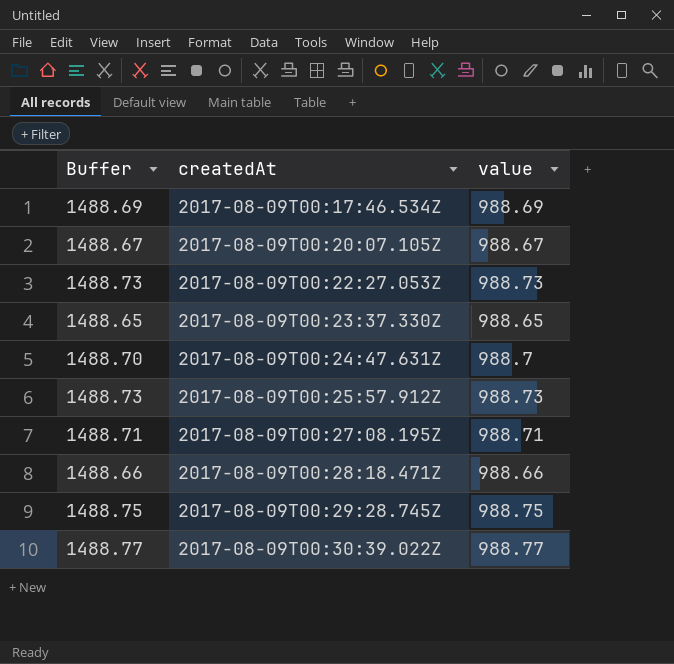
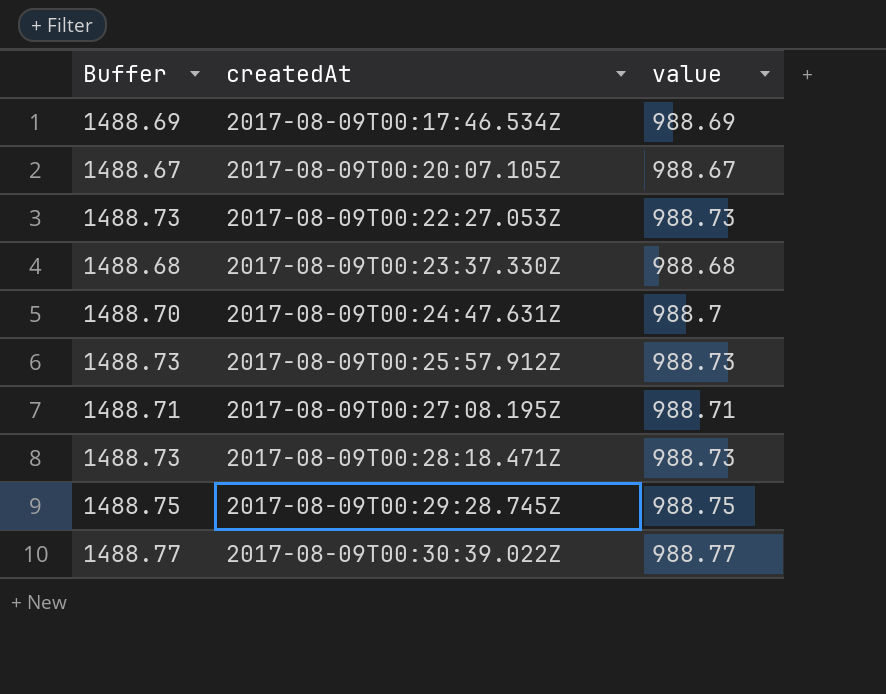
2017-08-09T00:23:37.330Z | Buffer: 1488.65 -> 1488.68
2017-08-09T00:23:37.330Z | value: 988.65 -> 988.68
2017-08-09T00:28:18.471Z | Buffer: 1488.66 -> 1488.73
2017-08-09T00:28:18.471Z | value: 988.66 -> 988.73

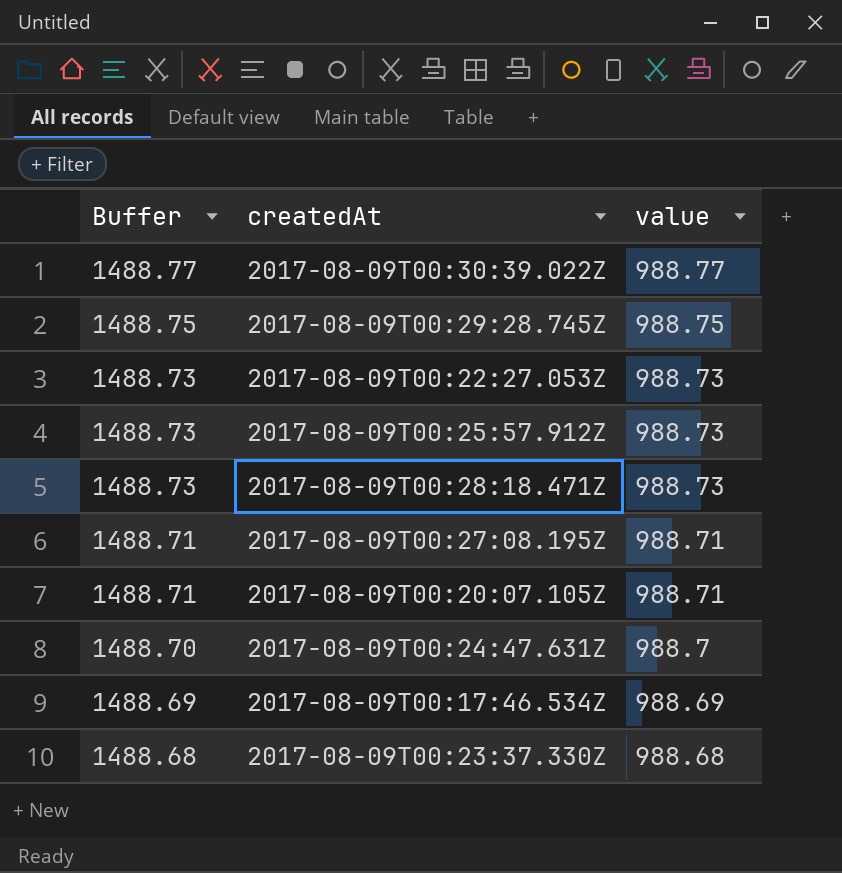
row order: createdAt ascending -> Buffer descending
2017-08-09T00:20:07.105Z | Buffer: 1488.67 -> 1488.71
2017-08-09T00:20:07.105Z | value: 988.67 -> 988.71

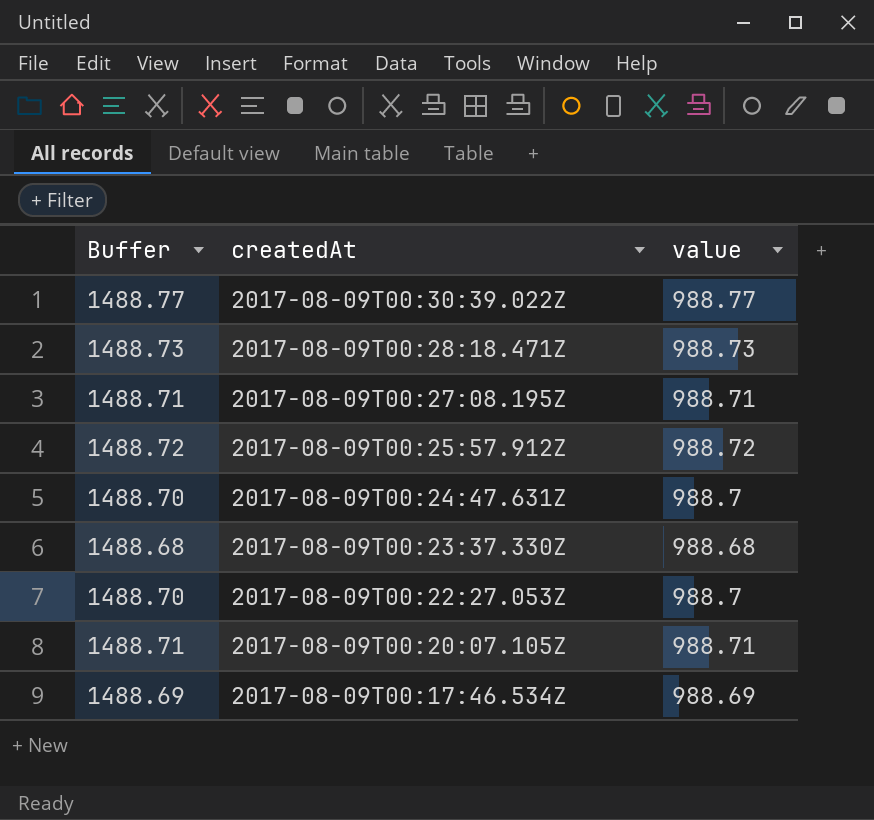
row order: Buffer descending -> createdAt descending
row 2017-08-09T00:29:28.745Z: 1488.75 | 988.75 -> none
2017-08-09T00:25:57.912Z | Buffer: 1488.73 -> 1488.72
2017-08-09T00:25:57.912Z | value: 988.73 -> 988.72
2017-08-09T00:22:27.053Z | Buffer: 1488.73 -> 1488.70
2017-08-09T00:22:27.053Z | value: 988.73 -> 988.7

